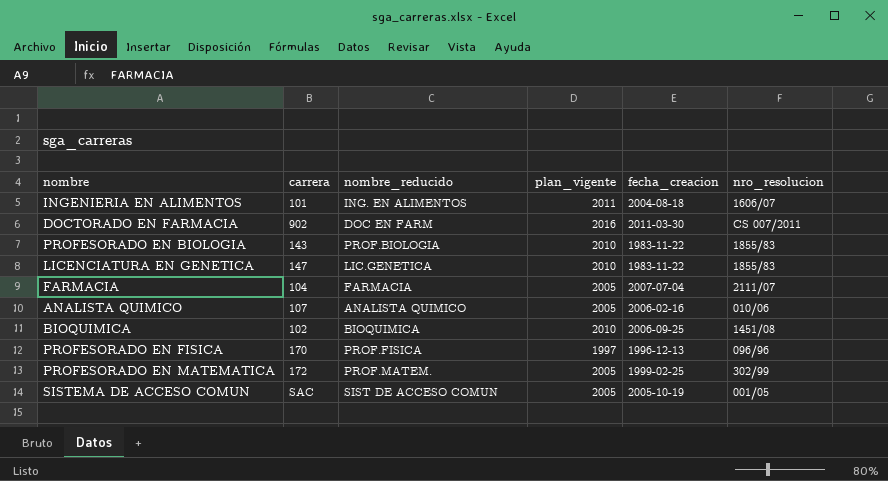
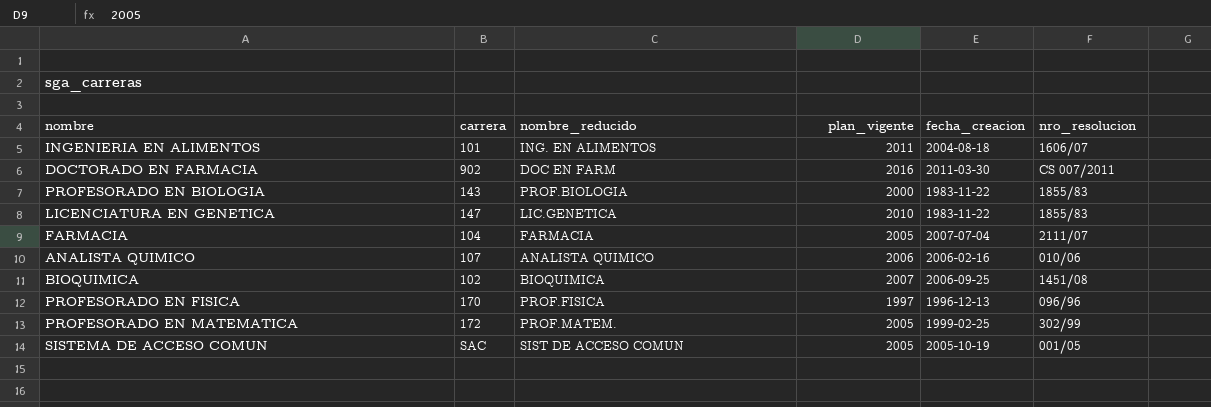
PROFESORADO EN BIOLOGIA | plan_vigente: 2010 -> 2000
ANALISTA QUIMICO | plan_vigente: 2005 -> 2006
BIOQUIMICA | plan_vigente: 2010 -> 2007

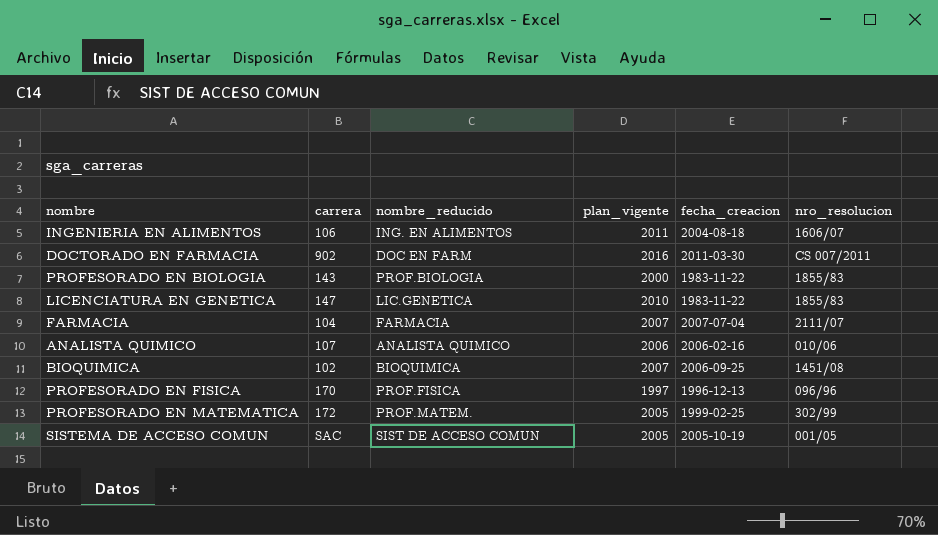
INGENIERIA EN ALIMENTOS | carrera: 101 -> 106
FARMACIA | plan_vigente: 2005 -> 2007

